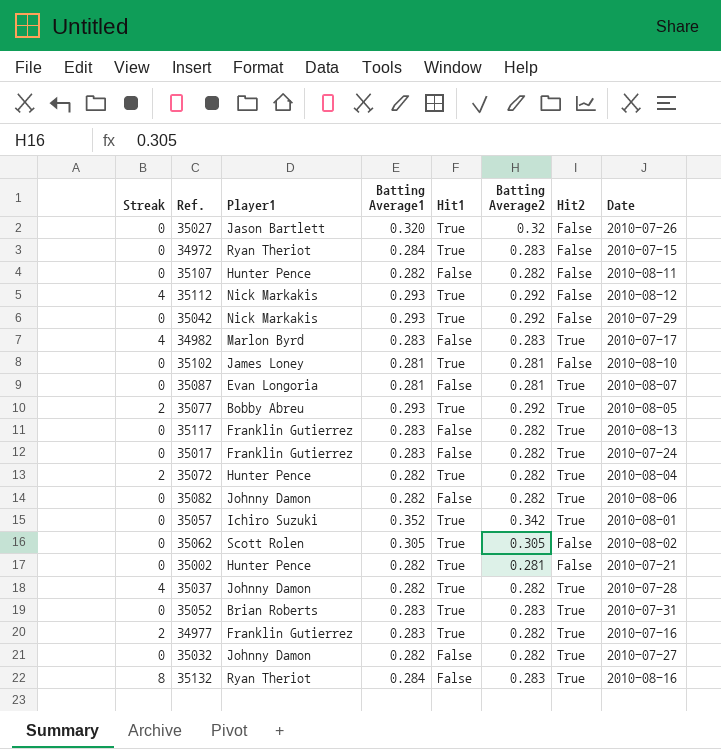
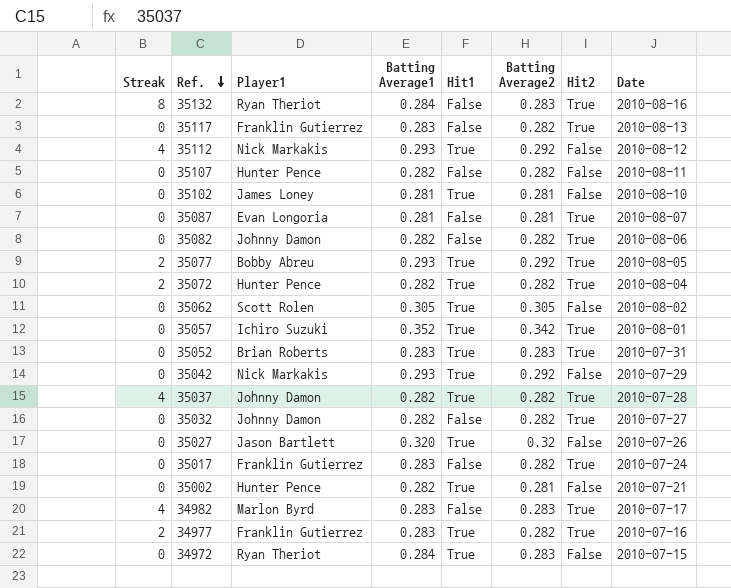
row order: none -> Ref. descending

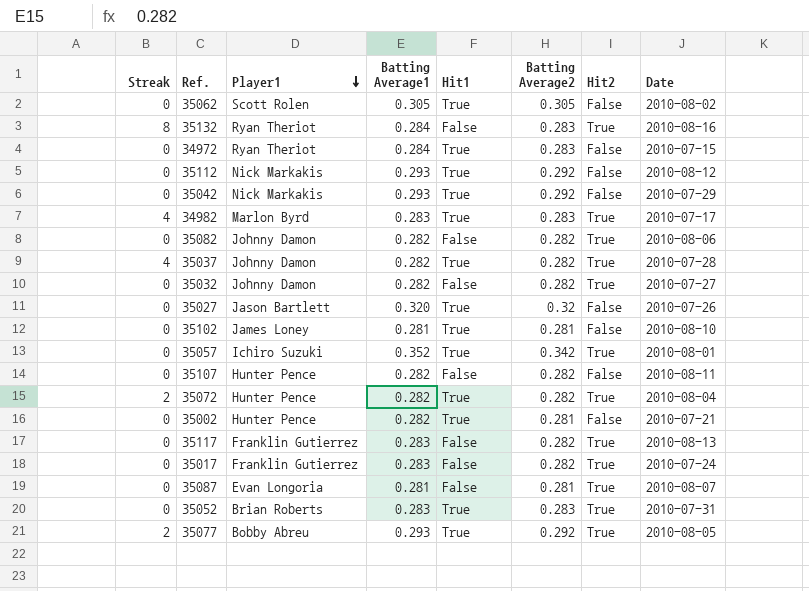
row order: Ref. descending -> Player1 descending
row 34977: 2 | Franklin Gutierrez | 0.283 | True | 0.282 | True | 2010-07-16 -> none
35112 | Streak: 4 -> 0
34982 | Hit1: False -> True

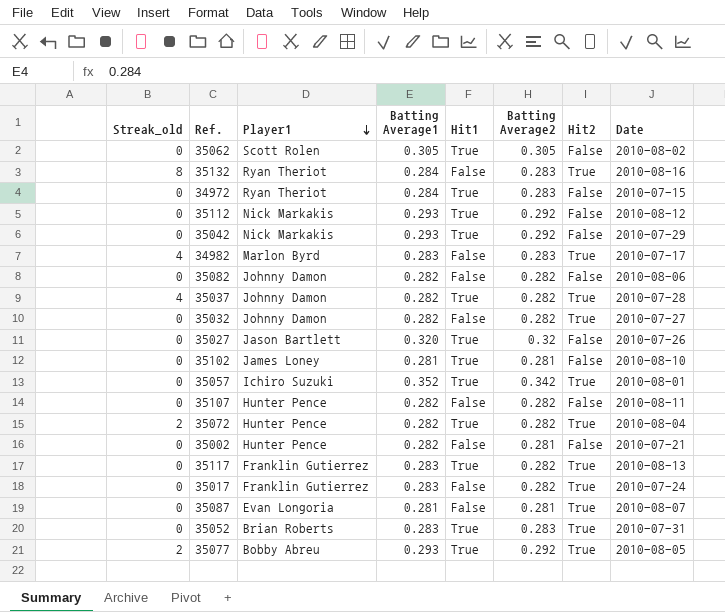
column name: Streak -> Streak_old
34982 | Hit1: True -> False
35082 | Hit2: True -> False
35002 | Hit1: True -> False
35117 | Hit1: False -> True

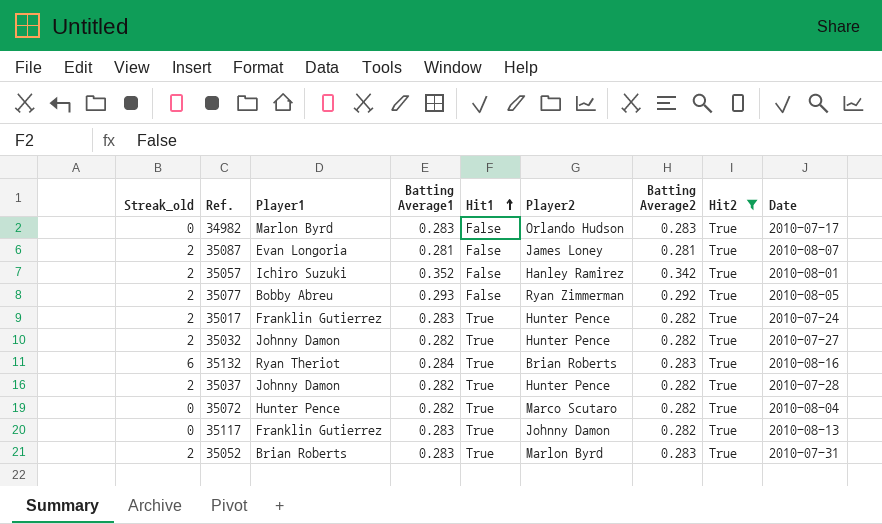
filter: none -> Hit2 = True
row order: Player1 descending -> Hit1 ascending
column Player2 | position: none -> 6
34982 | Streak_old: 4 -> 0
35087 | Streak_old: 0 -> 2
35057 | Streak_old: 0 -> 2
35057 | Hit1: True -> False
35077 | Hit1: True -> False
35017 | Streak_old: 0 -> 2
35017 | Hit1: False -> True
35032 | Streak_old: 0 -> 2
35032 | Hit1: False -> True
35132 | Streak_old: 8 -> 6
35132 | Hit1: False -> True
35037 | Streak_old: 4 -> 2
35072 | Streak_old: 2 -> 0
35052 | Streak_old: 0 -> 2

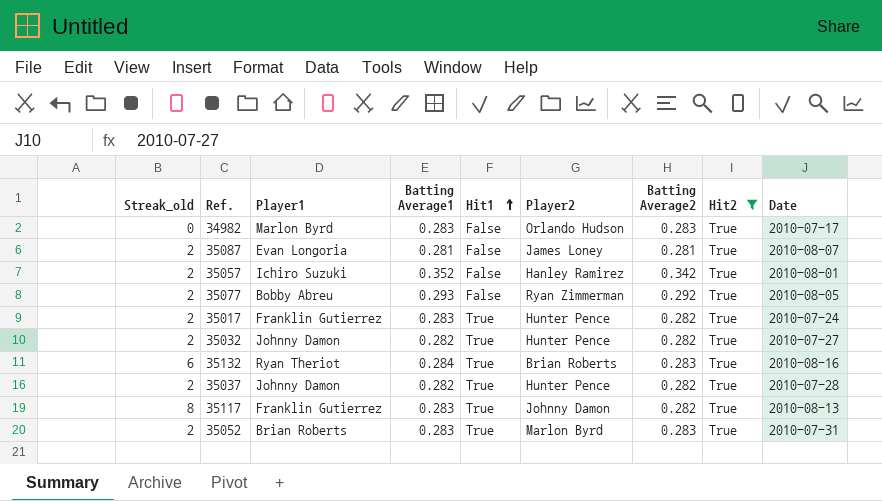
row 35072: 0 | Hunter Pence | 0.282 | True | Marco Scutaro | 0.282 | True | 2010-08-04 -> none
35117 | Streak_old: 0 -> 8

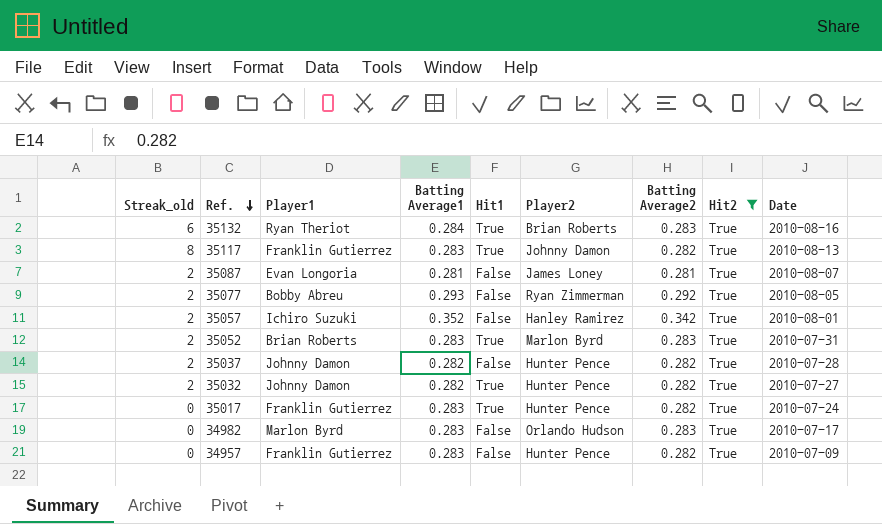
row order: Hit1 ascending -> Ref. descending
35037 | Hit1: True -> False
35017 | Streak_old: 2 -> 0
row 34957: none -> 0 | Franklin Gutierrez | 0.283 | False | Hunter Pence | 0.282 | True | 2010-07-09

